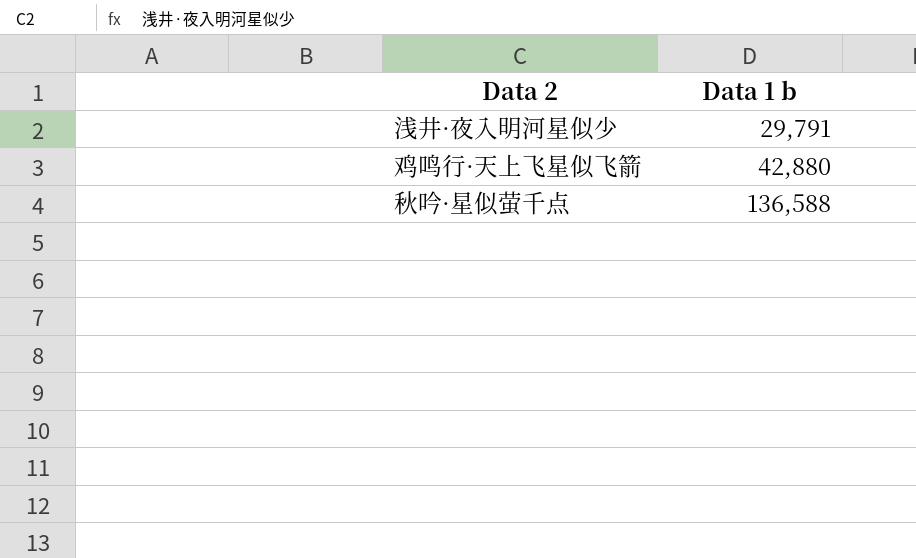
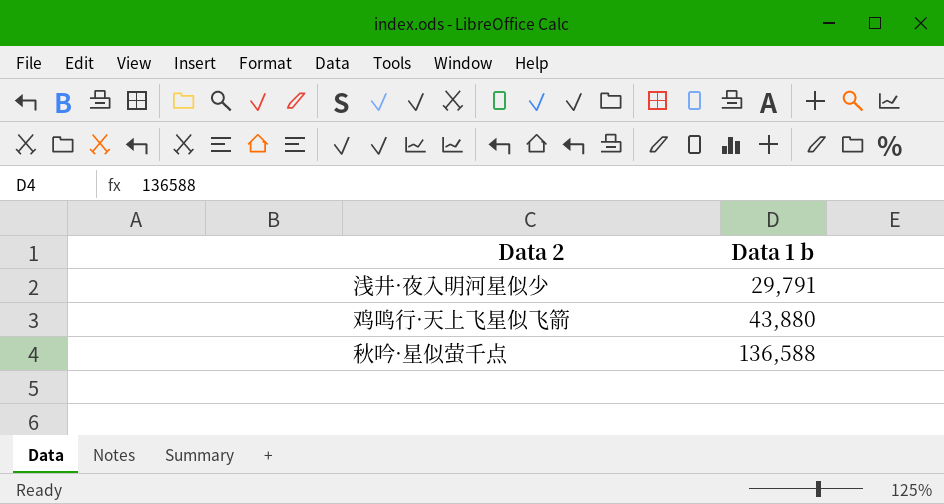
鸡鸣行·天上飞星似飞箭 | Data 1 b: 42,880 -> 43,880

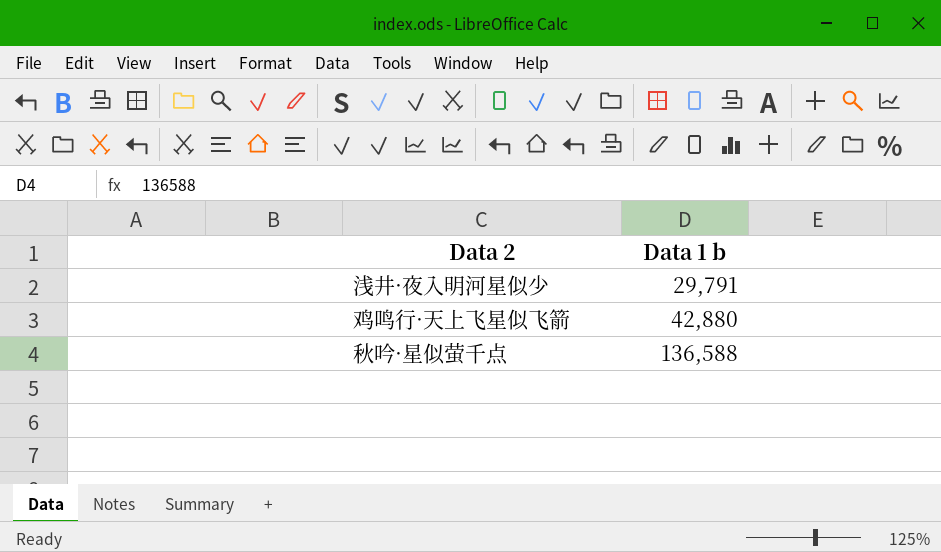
鸡鸣行·天上飞星似飞箭 | Data 1 b: 43,880 -> 42,880

